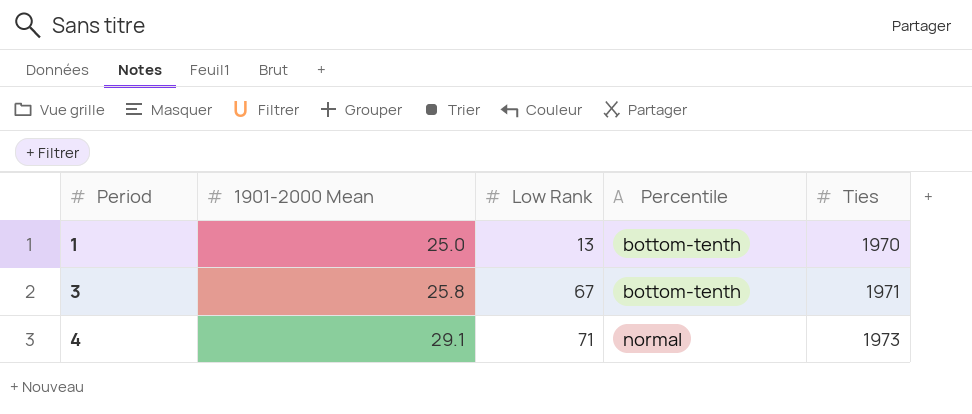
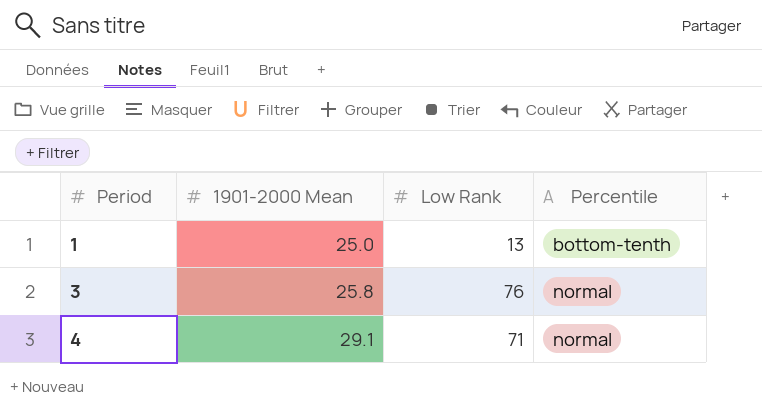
column Ties | position: 5 -> none
3 | Low Rank: 67 -> 76
3 | Percentile: bottom-tenth -> normal

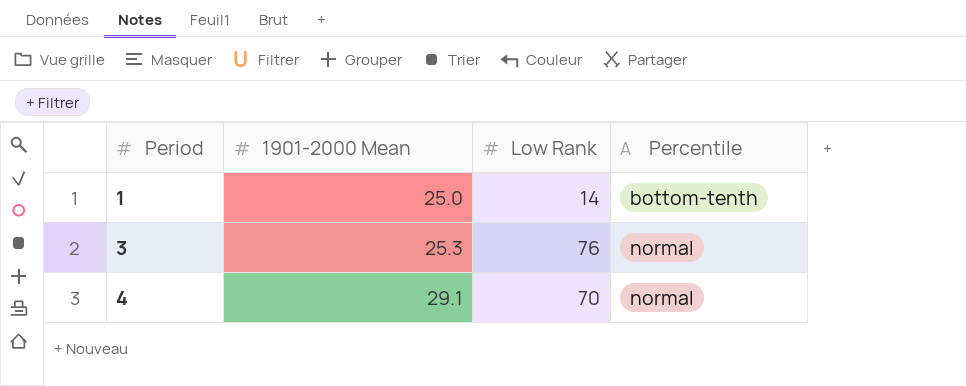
1 | Low Rank: 13 -> 14
3 | 1901-2000 Mean: 25.8 -> 25.3
4 | Low Rank: 71 -> 70

